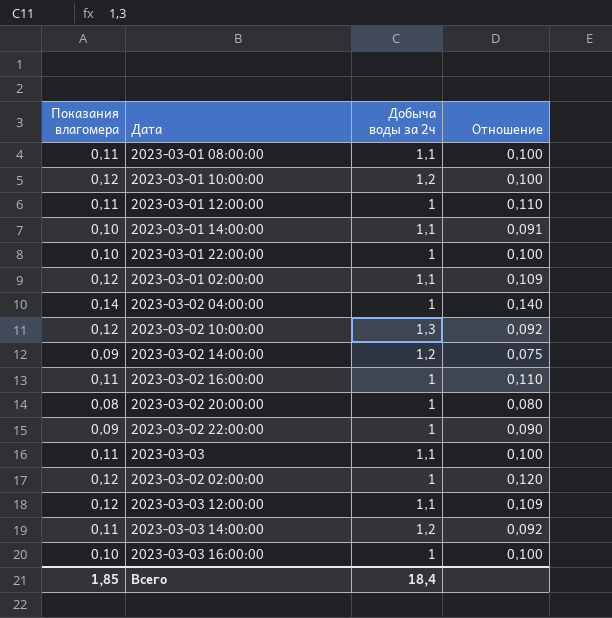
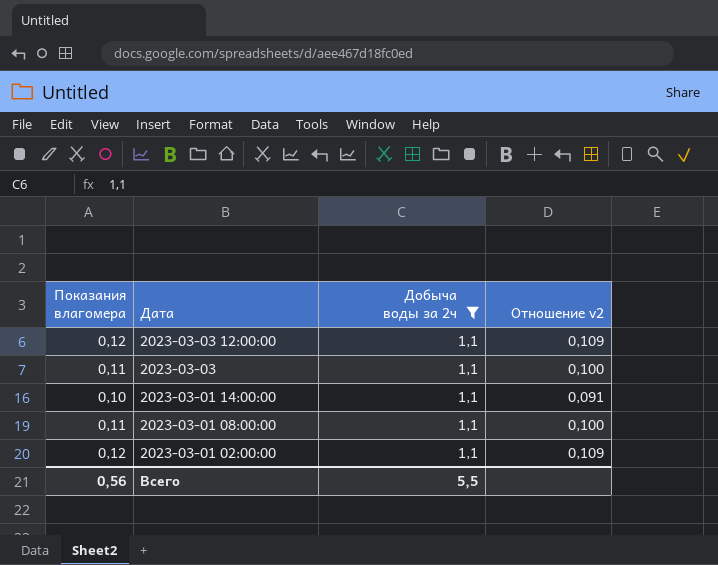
filter: none -> Добыча воды за 2ч = 1,1
row order: none -> Дата descending
column name: Отношение -> Отношение v2
Всего | Показания влагомера: 1,85 -> 0,56
Всего | Добыча воды за 2ч: 18,4 -> 5,5

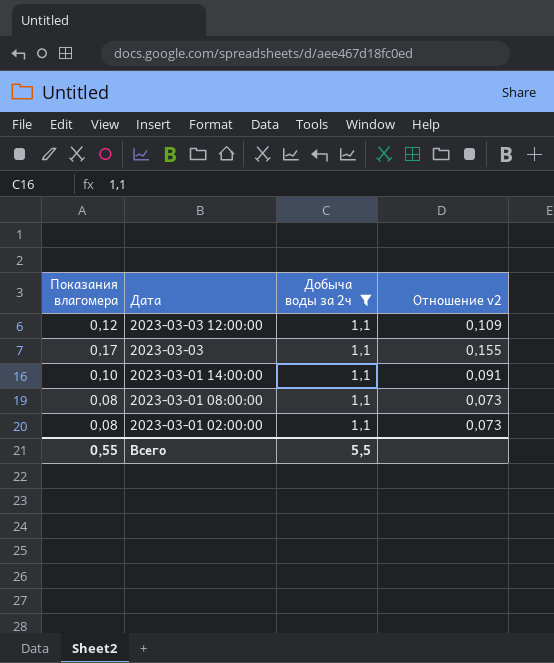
2023-03-03 | Показания влагомера: 0,11 -> 0,17
2023-03-03 | Отношение v2: 0,100 -> 0,155
2023-03-01 08:00:00 | Показания влагомера: 0,11 -> 0,08
2023-03-01 08:00:00 | Отношение v2: 0,100 -> 0,073
2023-03-01 02:00:00 | Показания влагомера: 0,12 -> 0,08
2023-03-01 02:00:00 | Отношение v2: 0,109 -> 0,073
Всего | Показания влагомера: 0,56 -> 0,55

